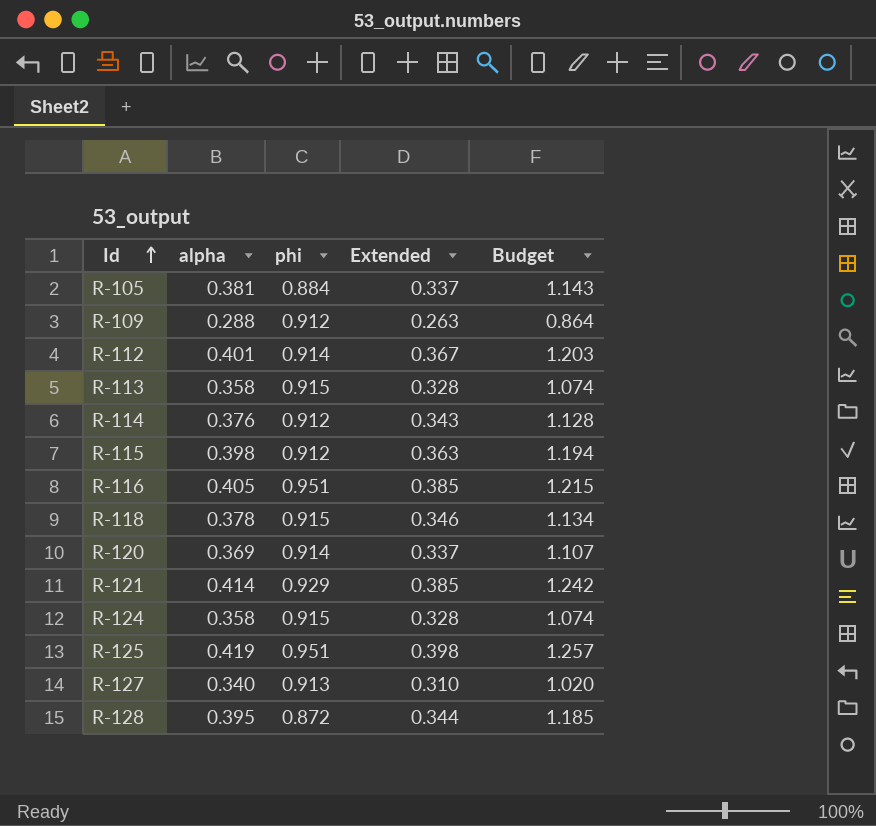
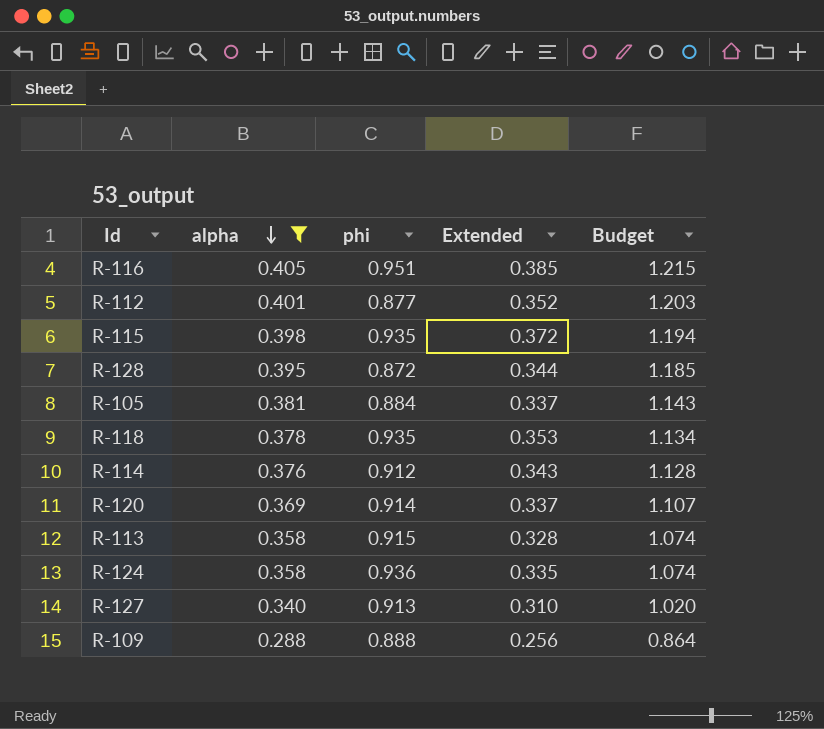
filter: none -> alpha <= 0.405
row order: Id ascending -> alpha descending
R-112 | phi: 0.914 -> 0.877
R-112 | Extended: 0.367 -> 0.352
R-115 | phi: 0.912 -> 0.935
R-115 | Extended: 0.363 -> 0.372
R-118 | phi: 0.915 -> 0.935
R-118 | Extended: 0.346 -> 0.353
R-124 | phi: 0.915 -> 0.936
R-124 | Extended: 0.328 -> 0.335
R-109 | phi: 0.912 -> 0.888
R-109 | Extended: 0.263 -> 0.256

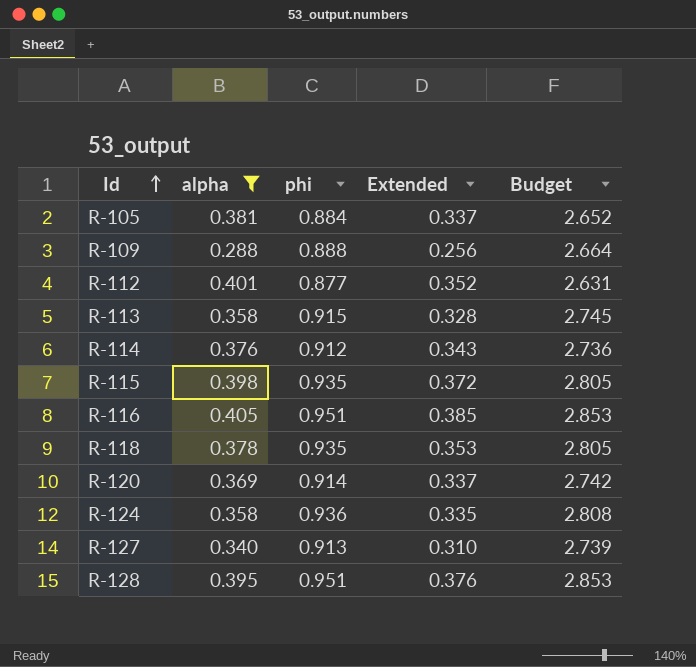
row order: alpha descending -> Id ascending
column Budget | formula: [alpha] * 3 -> [phi] * 3
R-128 | phi: 0.872 -> 0.951
R-128 | Extended: 0.344 -> 0.376

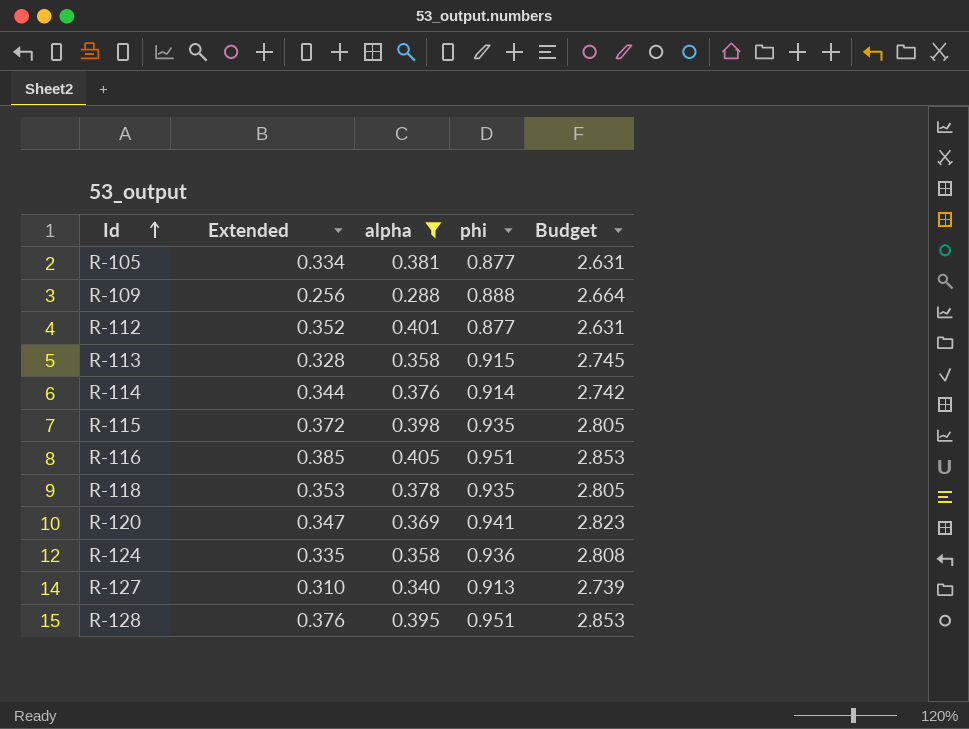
column Extended | position: 4 -> 2
R-105 | Extended: 0.337 -> 0.334
R-105 | phi: 0.884 -> 0.877
R-105 | Budget: 2.652 -> 2.631
R-114 | Extended: 0.343 -> 0.344
R-114 | phi: 0.912 -> 0.914
R-114 | Budget: 2.736 -> 2.742
R-120 | Extended: 0.337 -> 0.347
R-120 | phi: 0.914 -> 0.941
R-120 | Budget: 2.742 -> 2.823

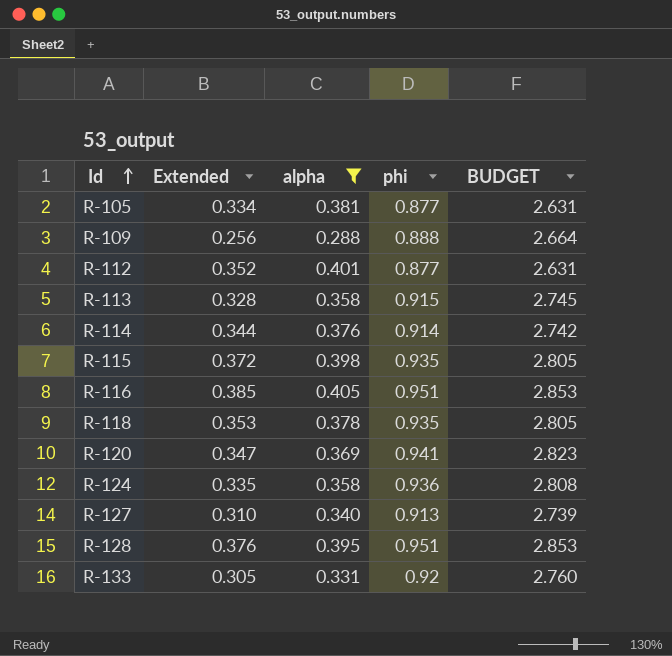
column name: Budget -> BUDGET
row R-133: none -> 0.305 | 0.331 | 0.92 | 2.760

